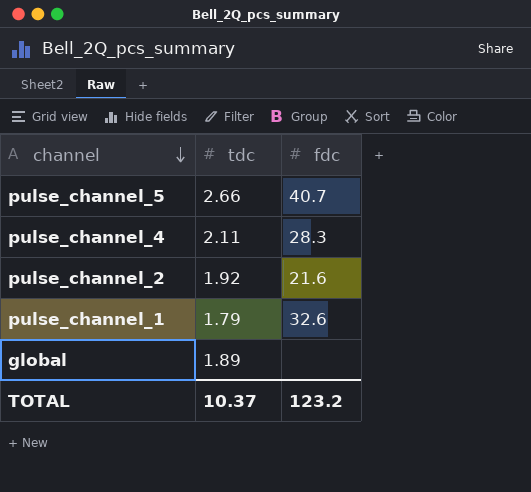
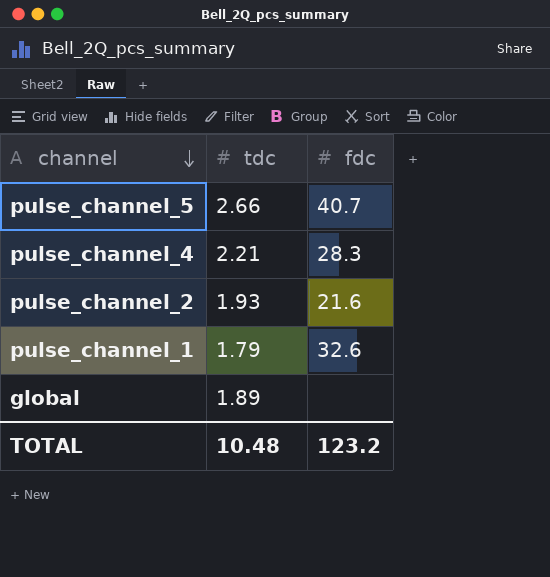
pulse_channel_4 | tdc: 2.11 -> 2.21
pulse_channel_2 | tdc: 1.92 -> 1.93
TOTAL | tdc: 10.37 -> 10.48

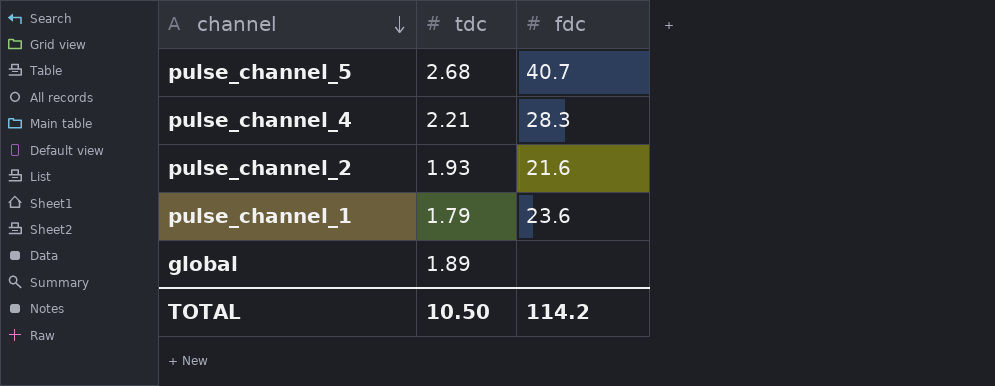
pulse_channel_5 | tdc: 2.66 -> 2.68
pulse_channel_1 | fdc: 32.6 -> 23.6
TOTAL | tdc: 10.48 -> 10.50
TOTAL | fdc: 123.2 -> 114.2

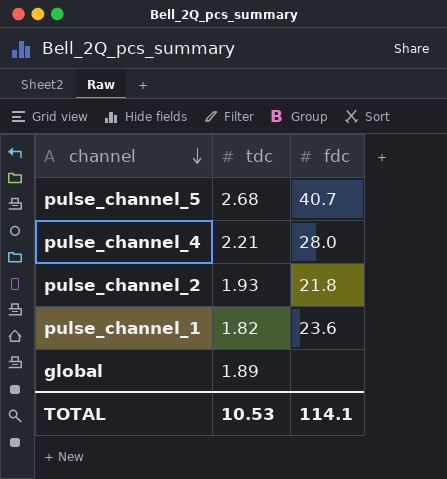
pulse_channel_4 | fdc: 28.3 -> 28.0
pulse_channel_2 | fdc: 21.6 -> 21.8
pulse_channel_1 | tdc: 1.79 -> 1.82
TOTAL | tdc: 10.50 -> 10.53
TOTAL | fdc: 114.2 -> 114.1

